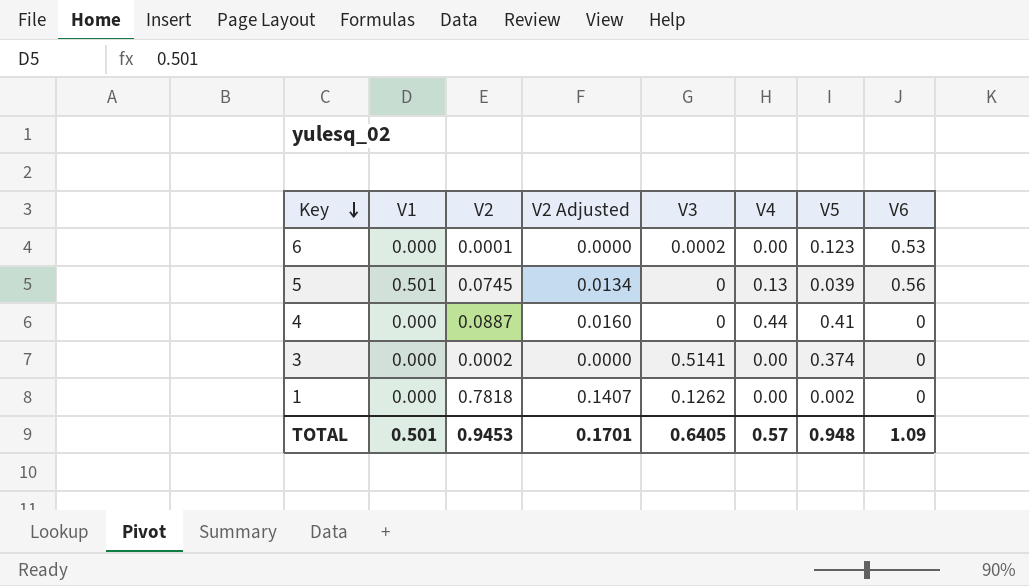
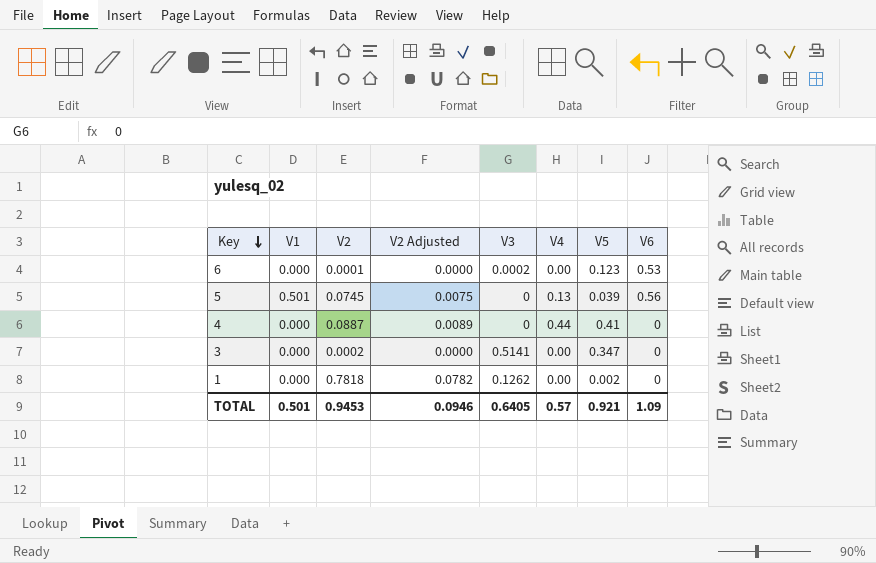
column V2 Adjusted | formula: [V2] * 0.18 -> [V2] * 0.1
3 | V5: 0.374 -> 0.347
TOTAL | V2 Adjusted: 0.1701 -> 0.0946
TOTAL | V5: 0.948 -> 0.921

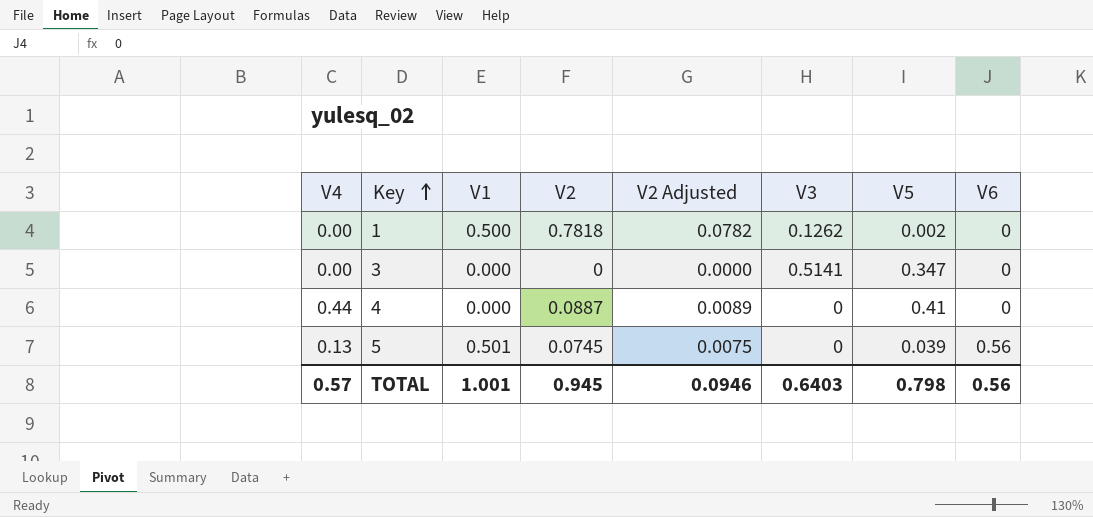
row order: Key descending -> Key ascending
column V4 | position: 6 -> 1
row 6: 0.000 | 0.0001 | 0.0000 | 0.0002 | 0.00 | 0.123 | 0.53 -> none
1 | V1: 0.000 -> 0.500
3 | V2: 0.0002 -> 0
TOTAL | V1: 0.501 -> 1.001
TOTAL | V2: 0.9453 -> 0.945
TOTAL | V3: 0.6405 -> 0.6403
TOTAL | V5: 0.921 -> 0.798
TOTAL | V6: 1.09 -> 0.56

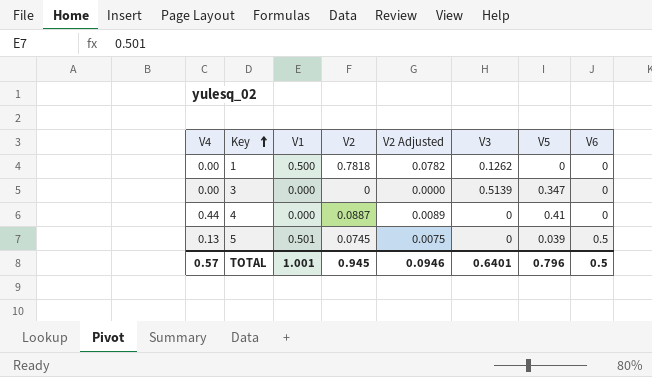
1 | V5: 0.002 -> 0
3 | V3: 0.5141 -> 0.5139
5 | V6: 0.56 -> 0.5
TOTAL | V3: 0.6403 -> 0.6401
TOTAL | V5: 0.798 -> 0.796
TOTAL | V6: 0.56 -> 0.5

